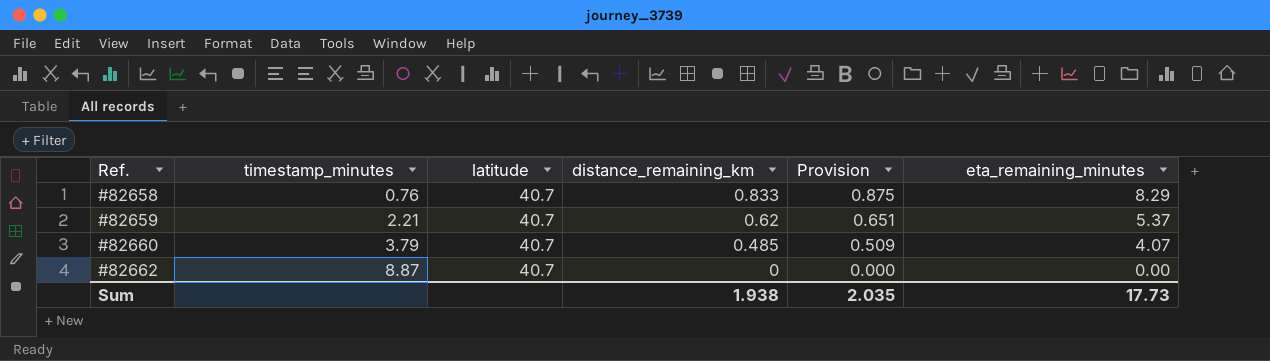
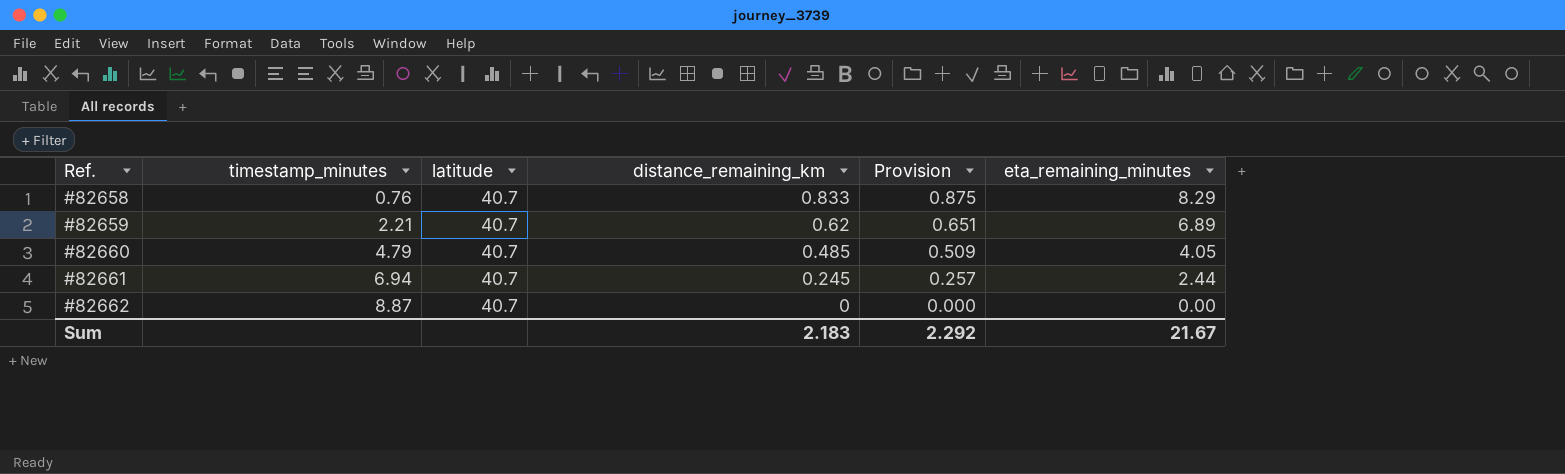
#82659 | eta_remaining_minutes: 5.37 -> 6.89
#82660 | timestamp_minutes: 3.79 -> 4.79
#82660 | eta_remaining_minutes: 4.07 -> 4.05
row #82661: none -> 6.94 | 40.7 | 0.245 | 0.257 | 2.44
Sum | distance_remaining_km: 1.938 -> 2.183
Sum | Provision: 2.035 -> 2.292
Sum | eta_remaining_minutes: 17.73 -> 21.67

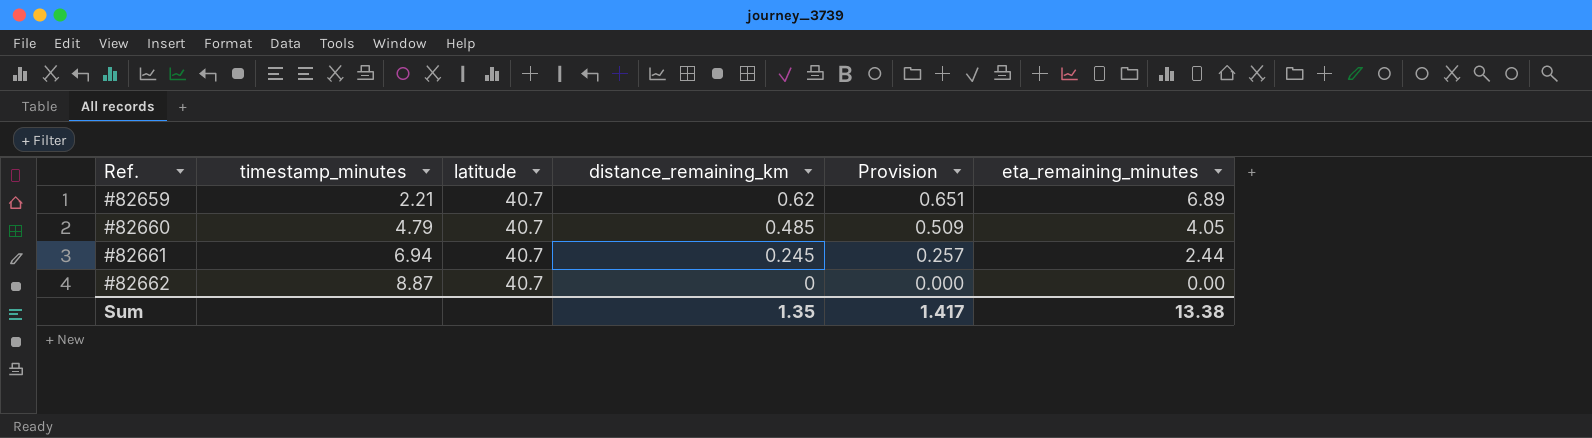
row #82658: 0.76 | 40.7 | 0.833 | 0.875 | 8.29 -> none
Sum | distance_remaining_km: 2.183 -> 1.35
Sum | Provision: 2.292 -> 1.417
Sum | eta_remaining_minutes: 21.67 -> 13.38

